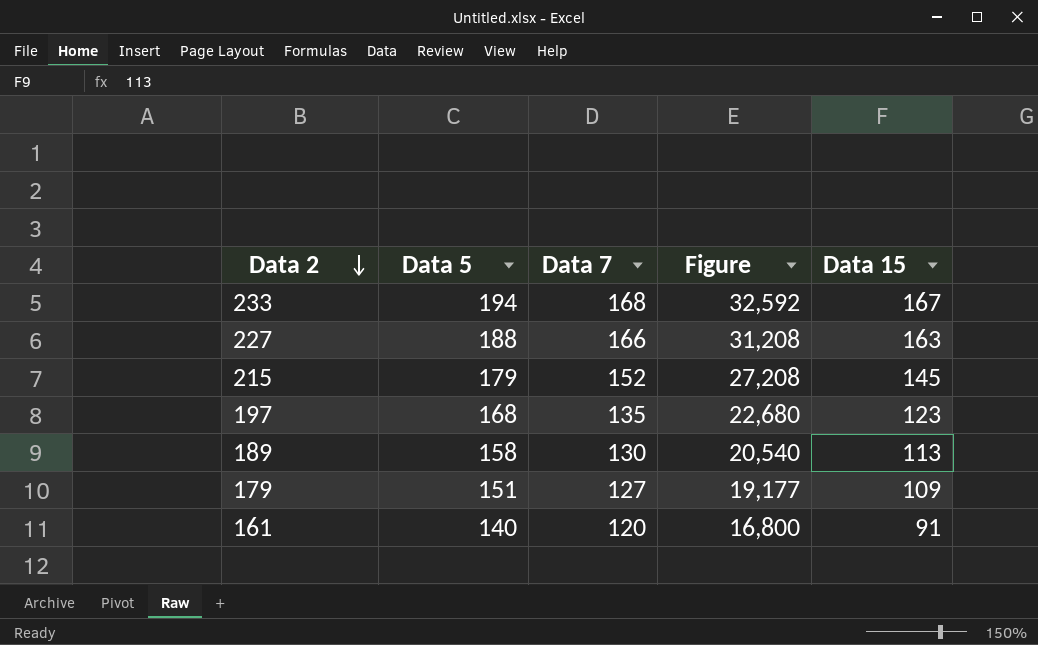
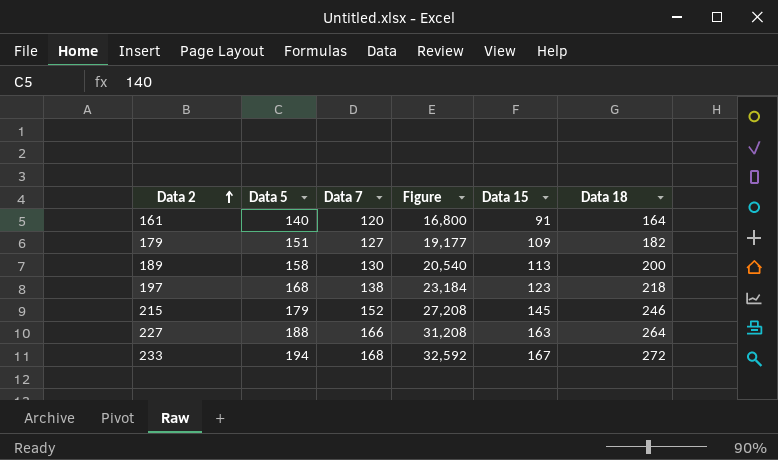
row order: Data 2 descending -> Data 2 ascending
column Data 18 | position: none -> 6
197 | Data 7: 135 -> 138
197 | Figure: 22,680 -> 23,184

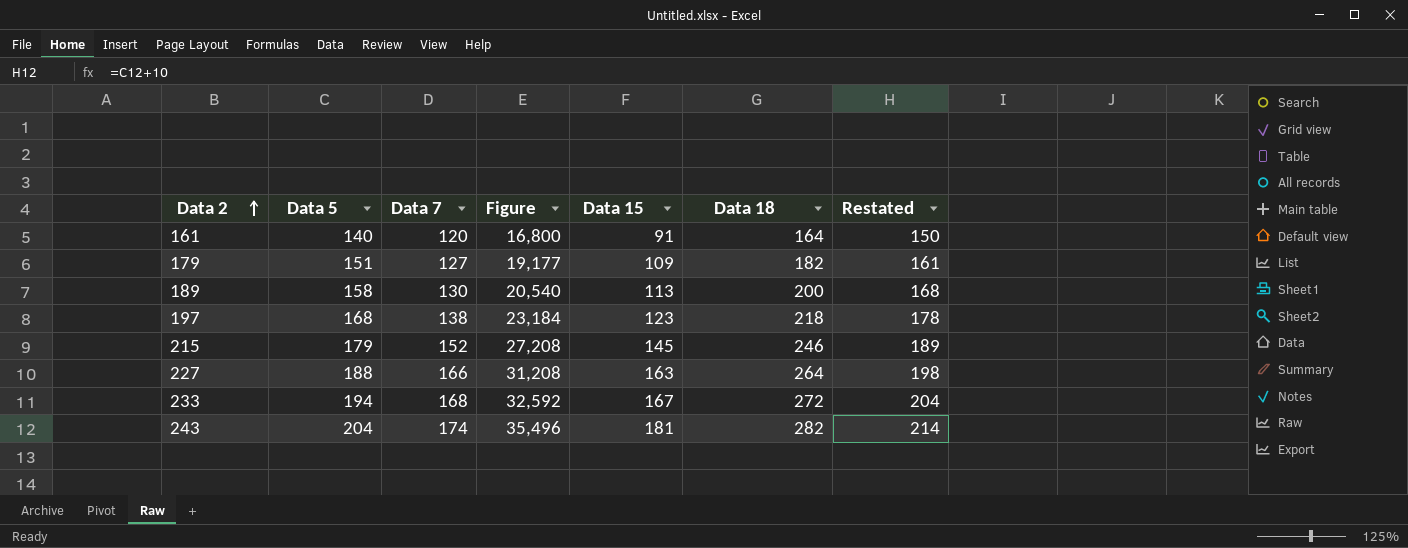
column Restated | formula: none -> [Data 5] + 10
row 243: none -> 204 | 174 | 35,496 | 181 | 282 | 214

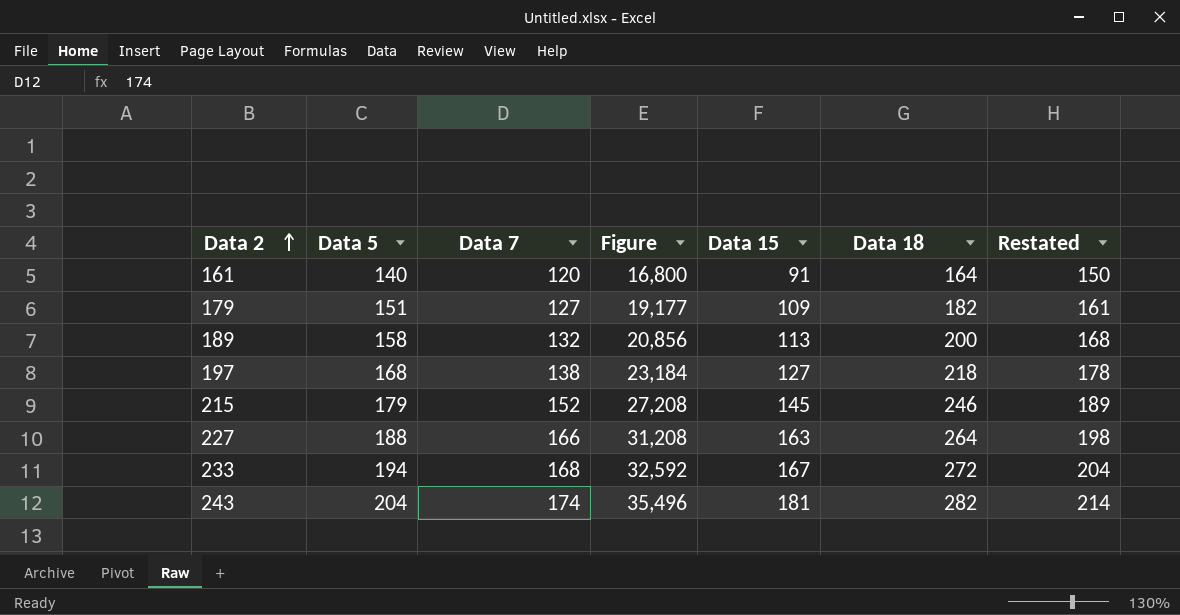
189 | Data 7: 130 -> 132
189 | Figure: 20,540 -> 20,856
197 | Data 15: 123 -> 127

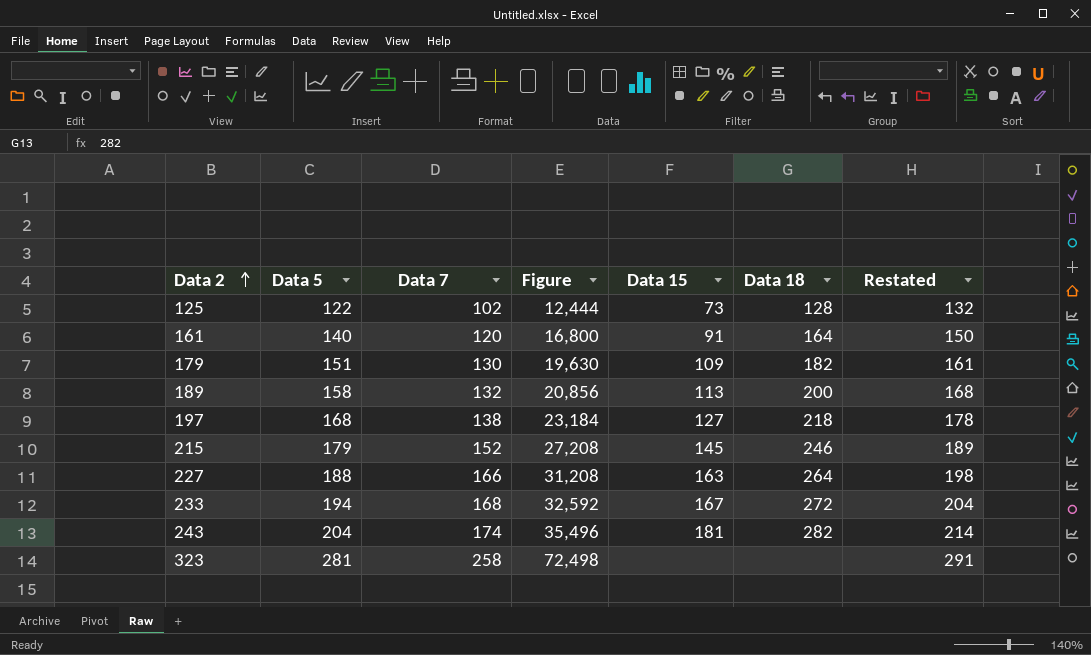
row 125: none -> 122 | 102 | 12,444 | 73 | 128 | 132
179 | Data 7: 127 -> 130
179 | Figure: 19,177 -> 19,630
row 323: none -> 281 | 258 | 72,498 | none | none | 291

